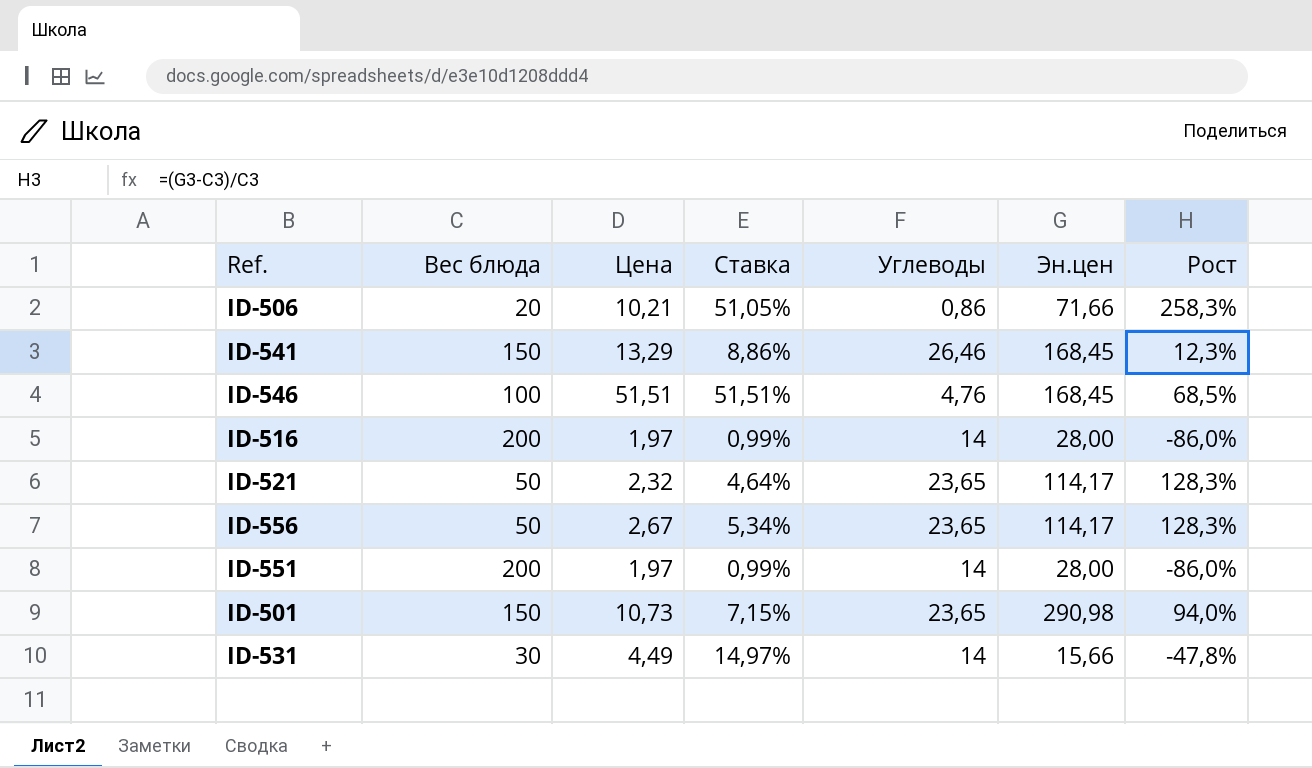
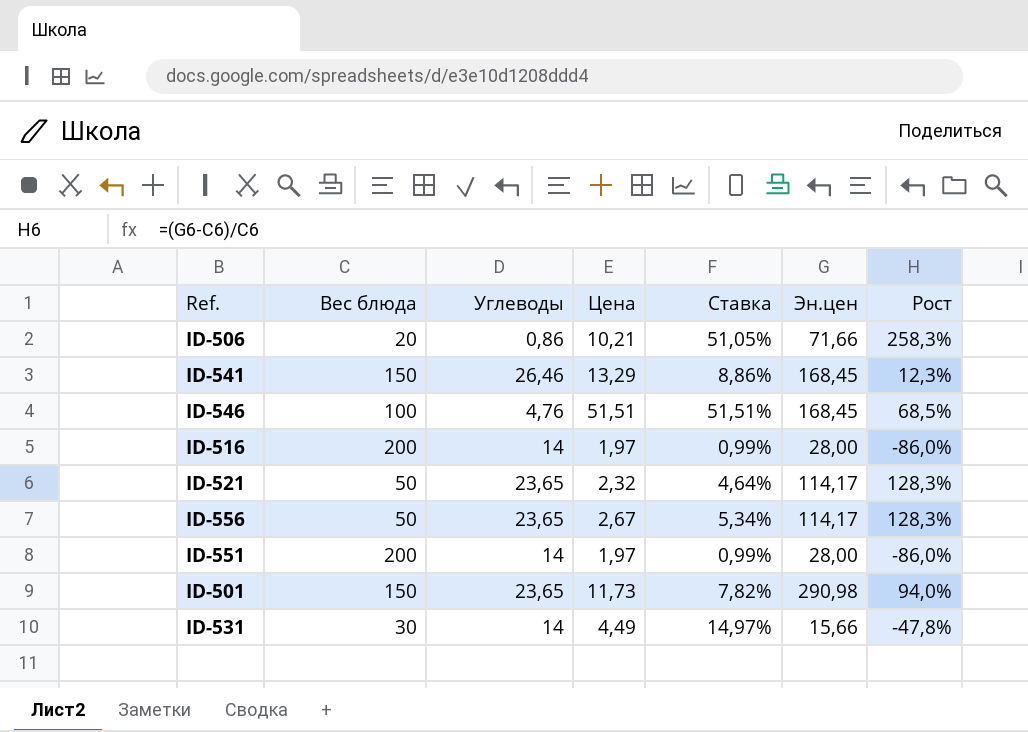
column Углеводы | position: 5 -> 3
ID-501 | Цена: 10,73 -> 11,73
ID-501 | Ставка: 7,15% -> 7,82%

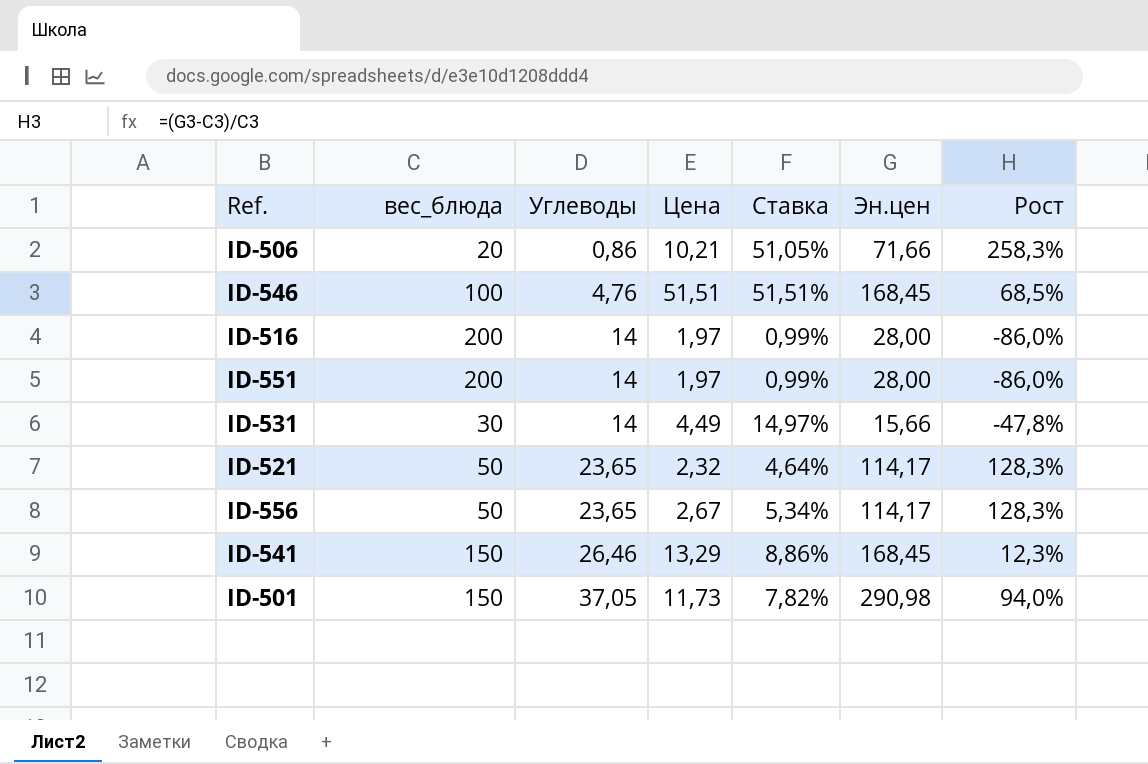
row order: none -> Углеводы ascending
column name: Вес блюда -> вес_блюда
ID-501 | Углеводы: 23,65 -> 37,05

